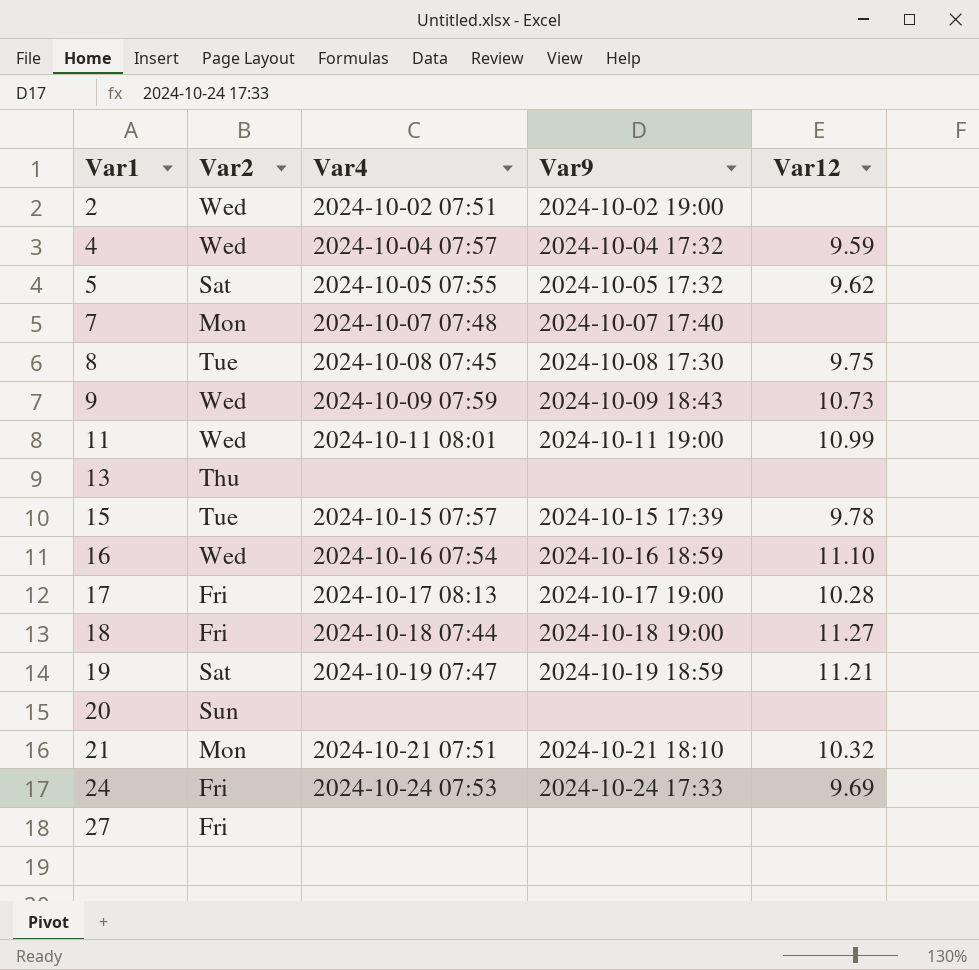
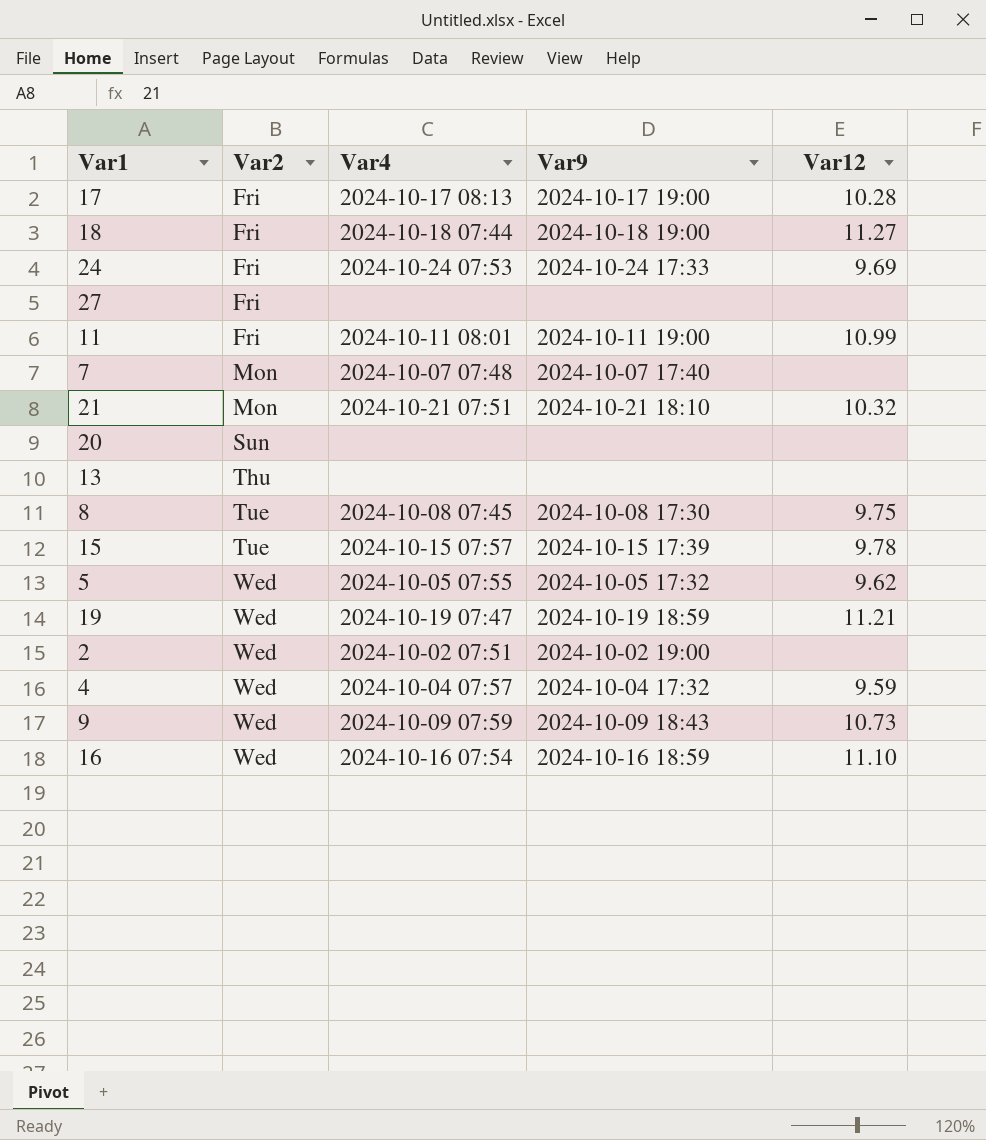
row order: Var1 ascending -> Var2 ascending
11 | Var2: Wed -> Fri
5 | Var2: Sat -> Wed
19 | Var2: Sat -> Wed

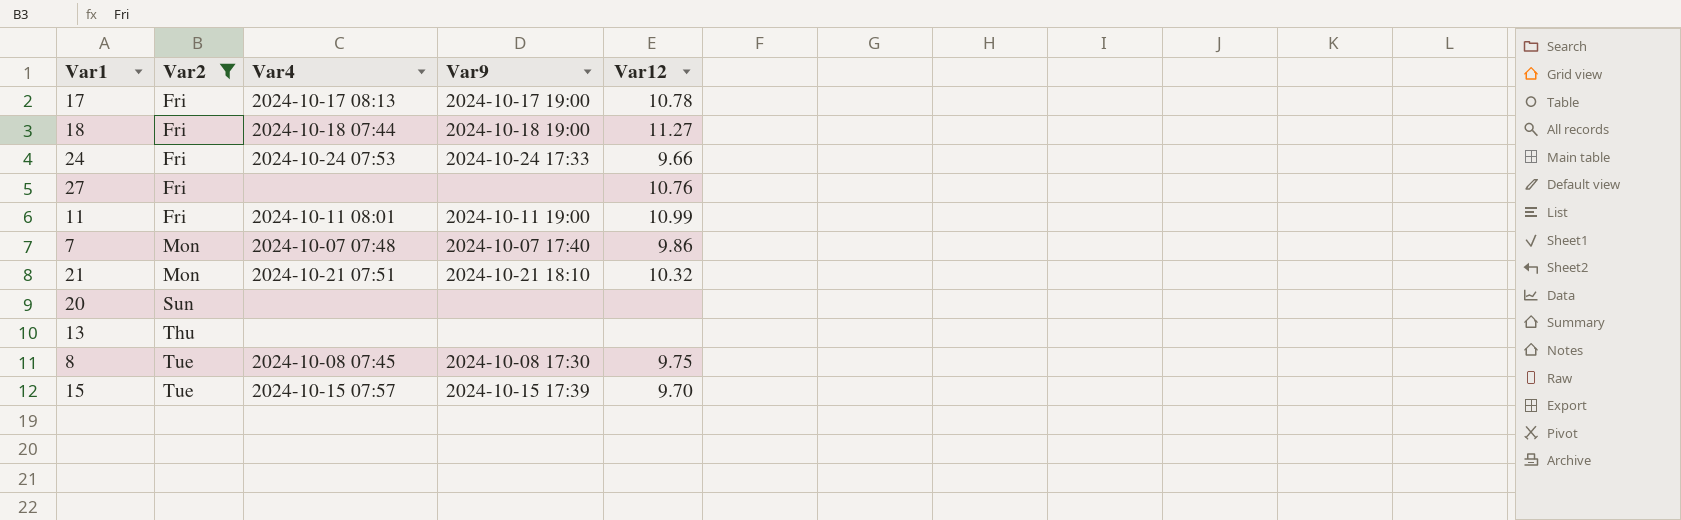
filter: none -> Var2 != Wed
17 | Var12: 10.28 -> 10.78
24 | Var12: 9.69 -> 9.66
27 | Var12: none -> 10.76
7 | Var12: none -> 9.86
15 | Var12: 9.78 -> 9.70

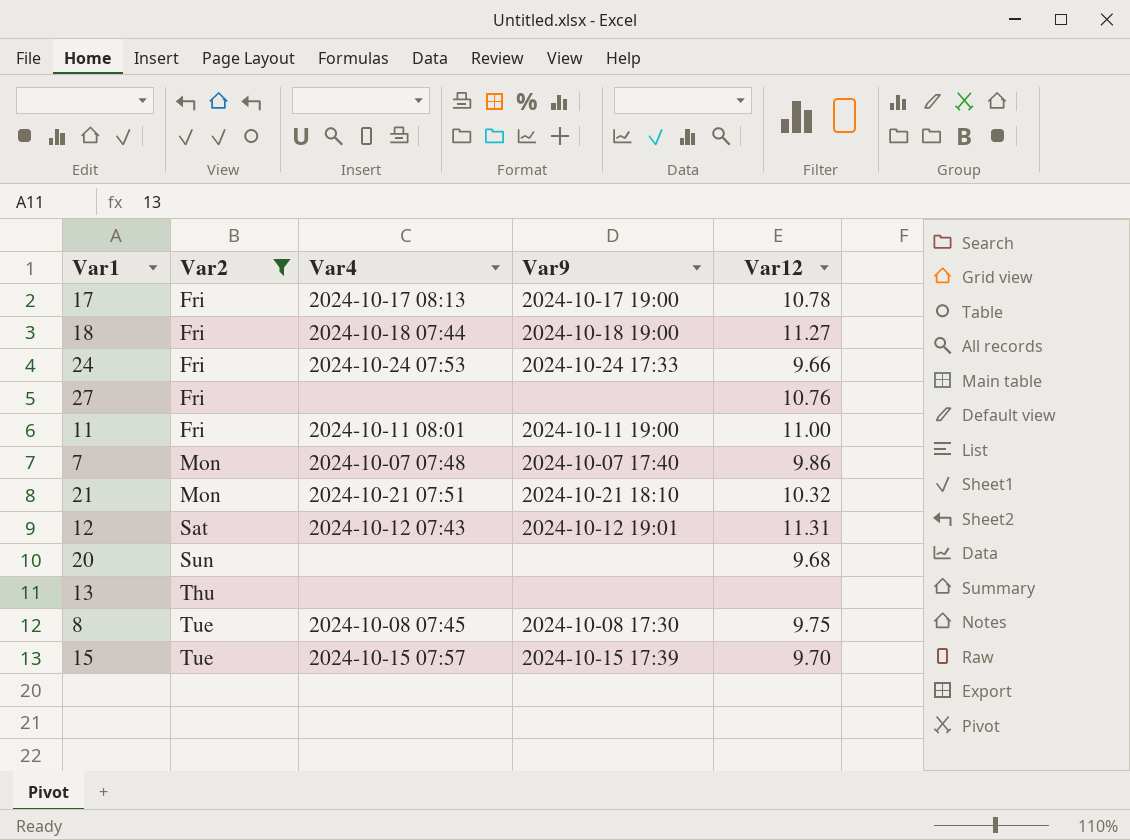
11 | Var12: 10.99 -> 11.00
row 12: none -> Sat | 2024-10-12 07:43 | 2024-10-12 19:01 | 11.31
20 | Var12: none -> 9.68

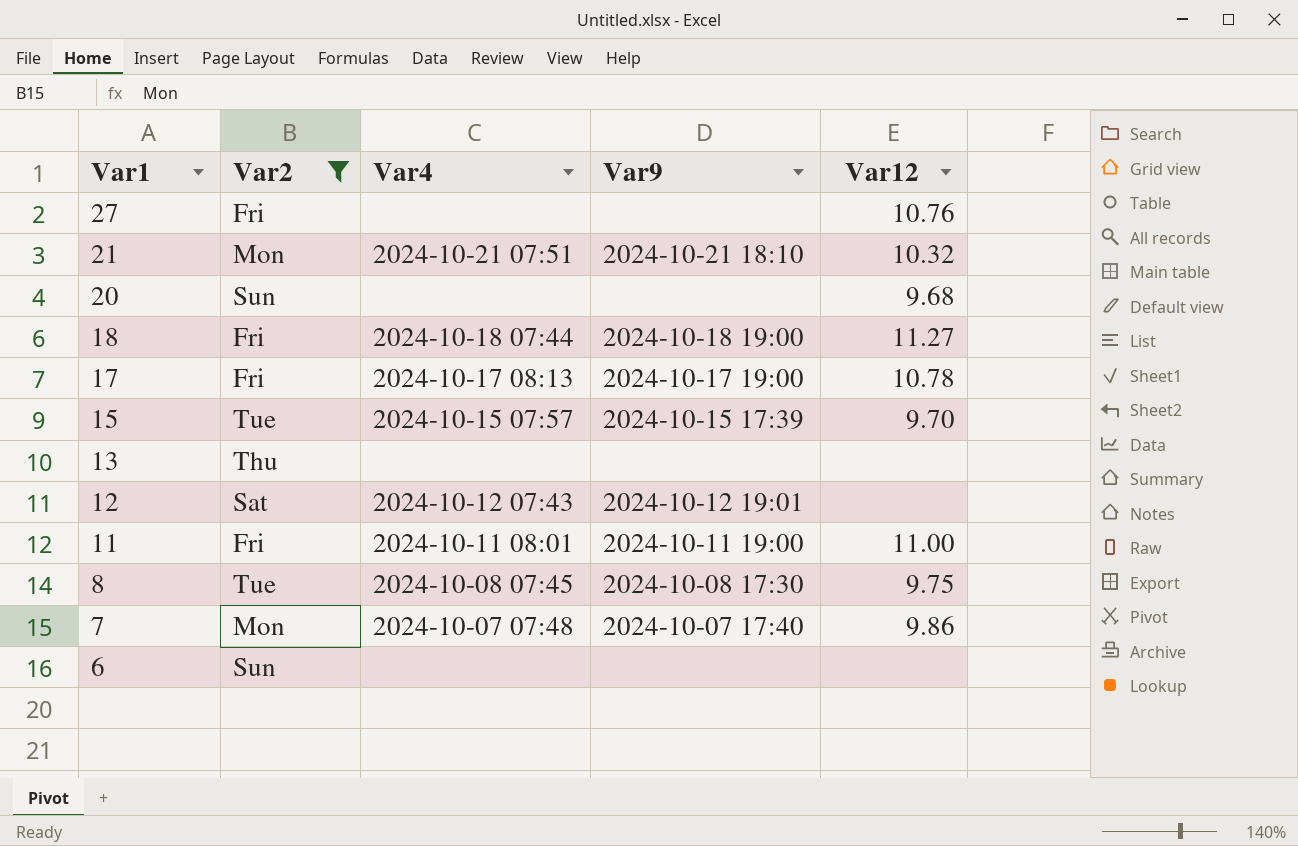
row order: Var2 ascending -> Var1 descending
row 24: Fri | 2024-10-24 07:53 | 2024-10-24 17:33 | 9.66 -> none
12 | Var12: 11.31 -> none
row 6: none -> Sun | none | none | none

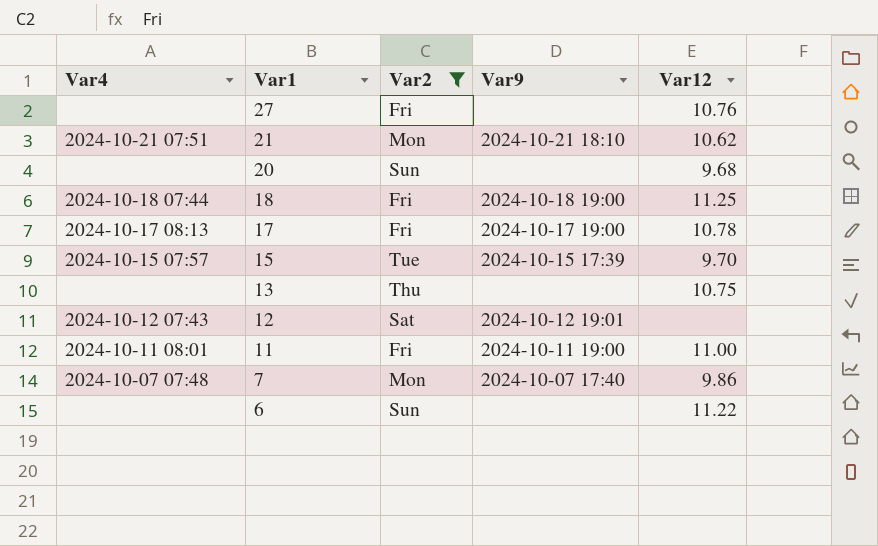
column Var4 | position: 3 -> 1
row 8: Tue | 2024-10-08 07:45 | 2024-10-08 17:30 | 9.75 -> none
21 | Var12: 10.32 -> 10.62
18 | Var12: 11.27 -> 11.25
13 | Var12: none -> 10.75
6 | Var12: none -> 11.22

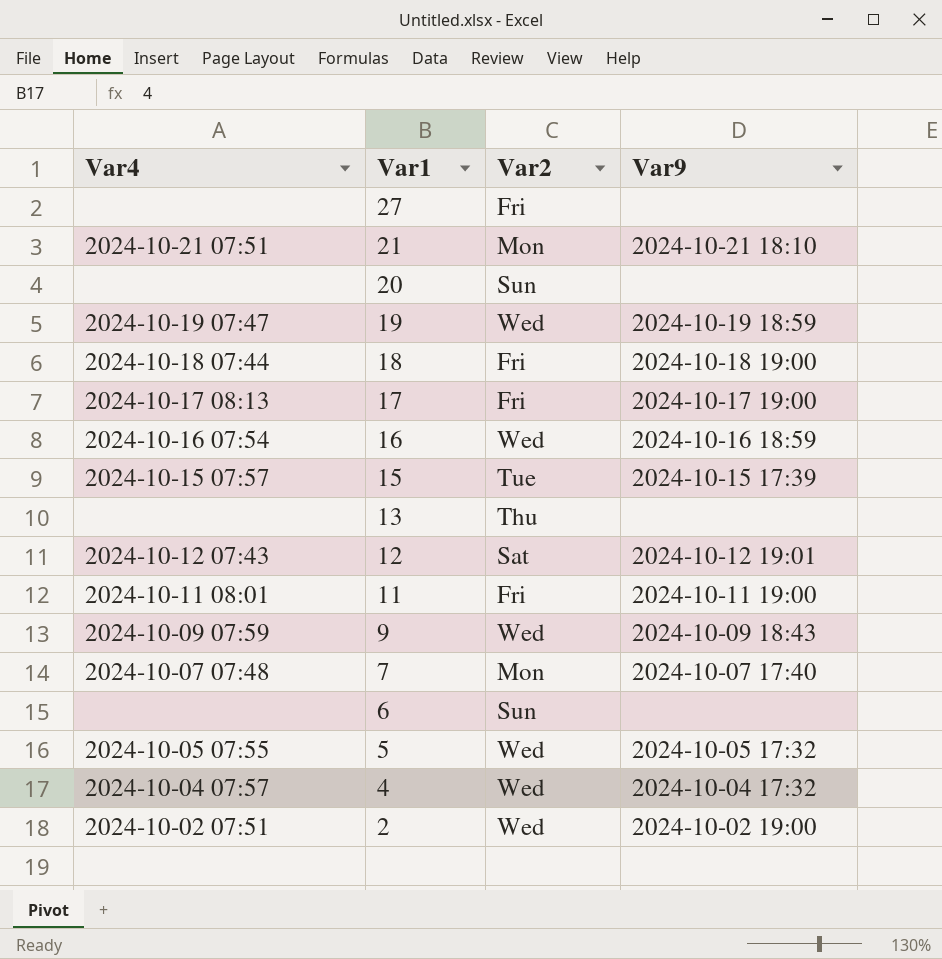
filter: Var2 != Wed -> none
column Var12 | position: 5 -> none

